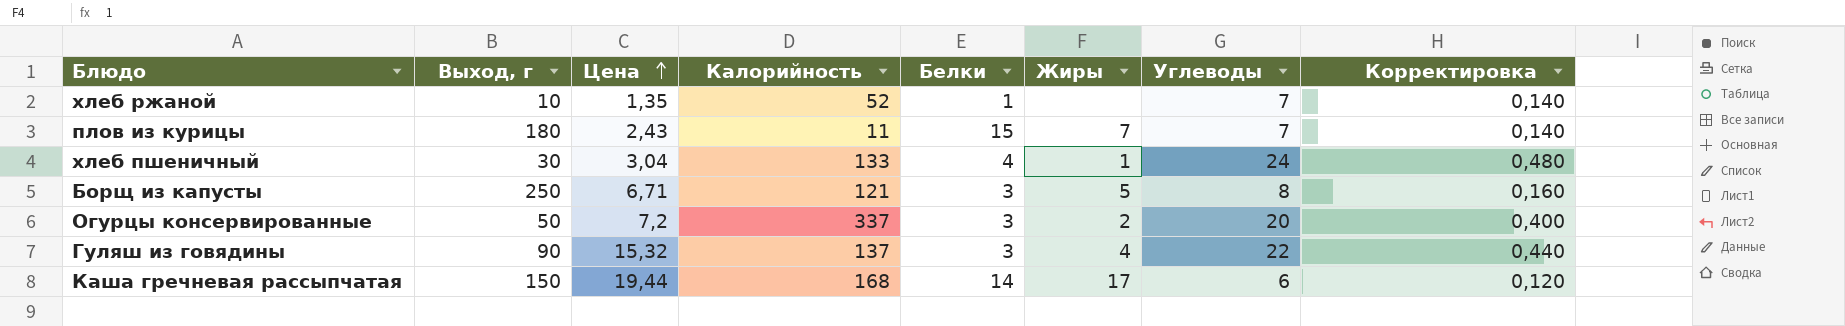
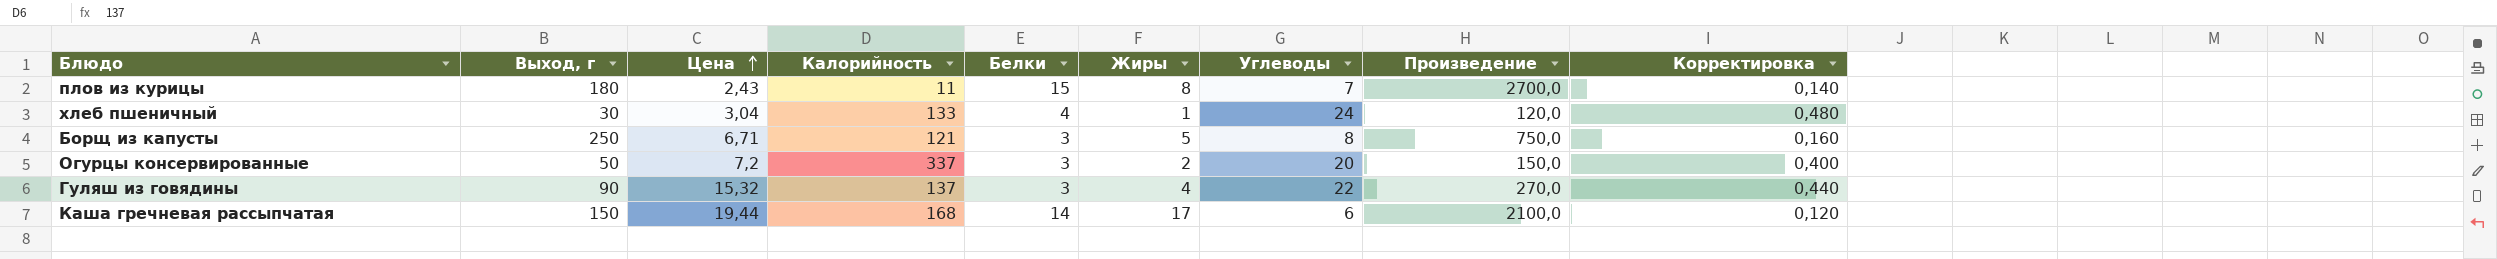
column Произведение | formula: none -> [Выход, г] * [Белки]
row хлеб ржаной: 10 | 1,35 | 52 | 1 | none | 7 | 0,140 -> none
плов из курицы | Жиры: 7 -> 8

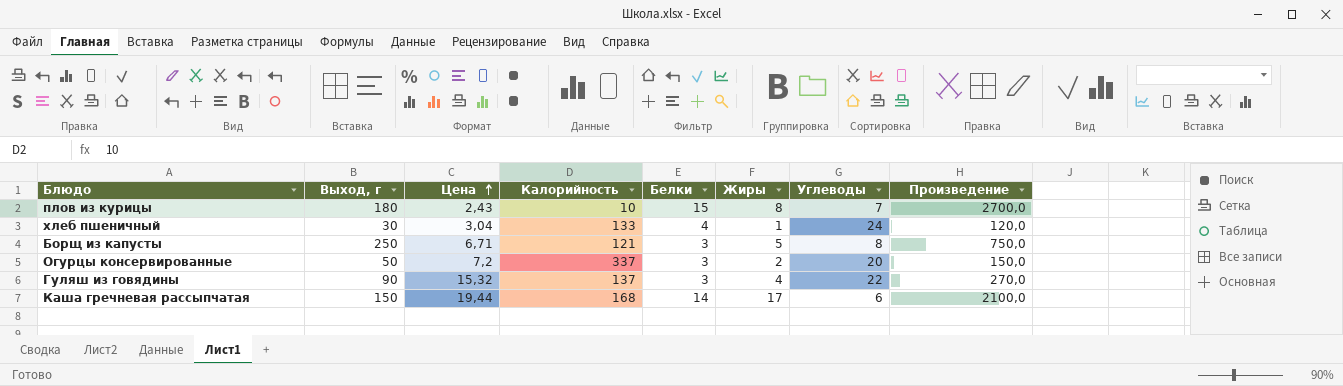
column Корректировка | formula: [Углеводы] * 0,02 -> none
плов из курицы | Калорийность: 11 -> 10

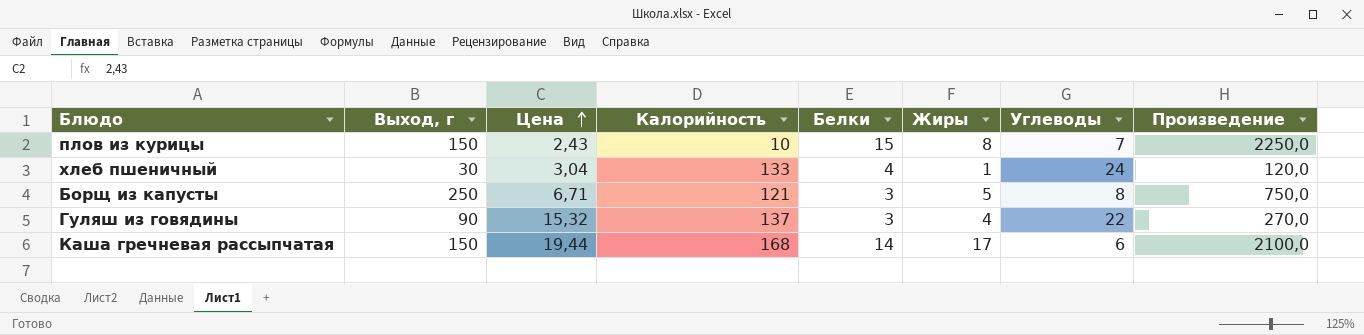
row Огурцы консервированные: 50 | 7,2 | 337 | 3 | 2 | 20 | 150,0 -> none
плов из курицы | Выход, г: 180 -> 150
плов из курицы | Произведение: 2700,0 -> 2250,0

